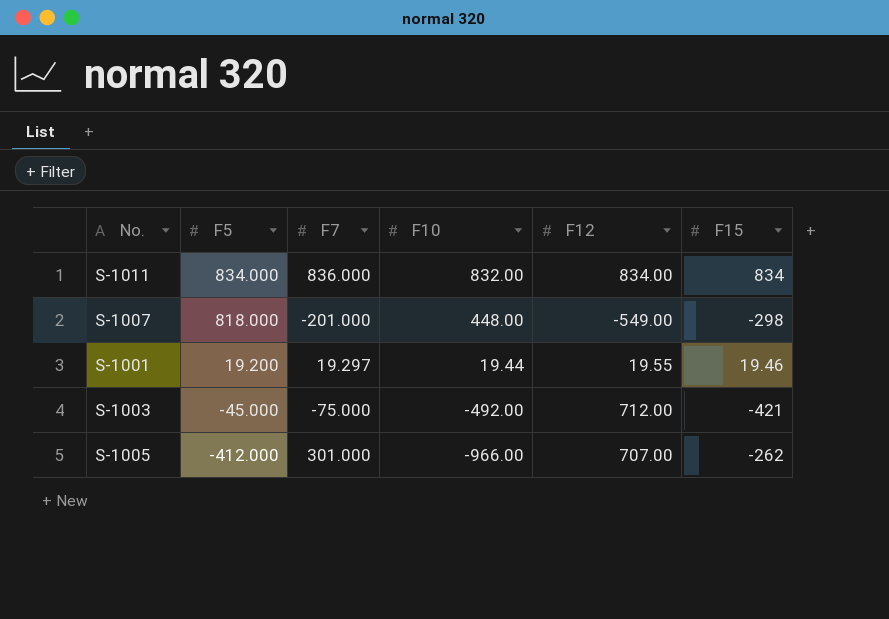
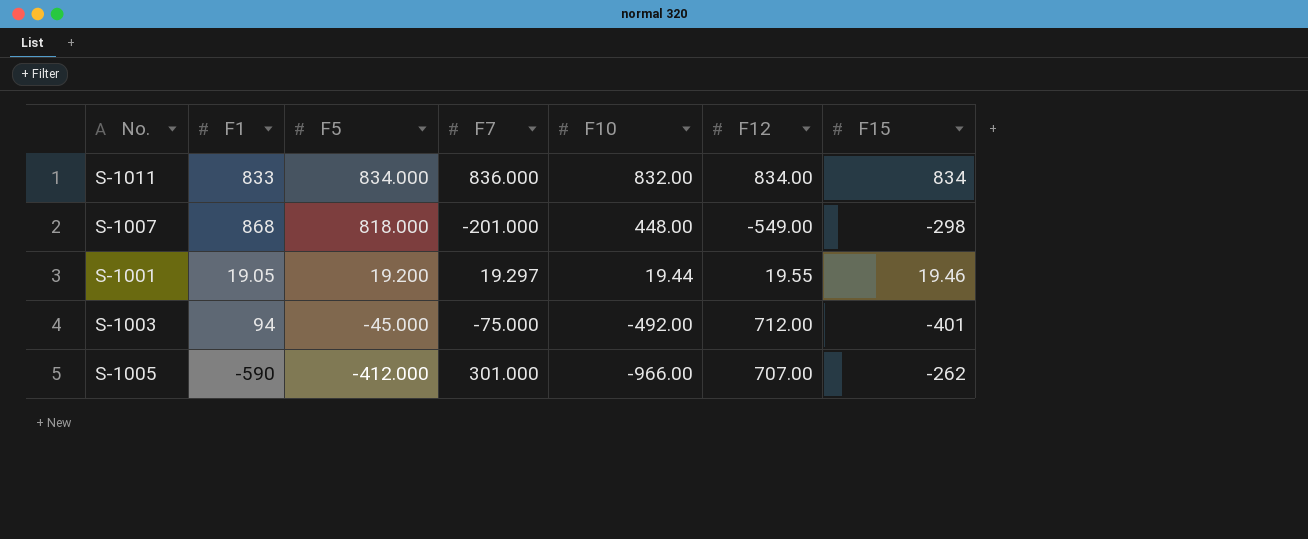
column F1 | position: none -> 2
S-1003 | F15: -421 -> -401

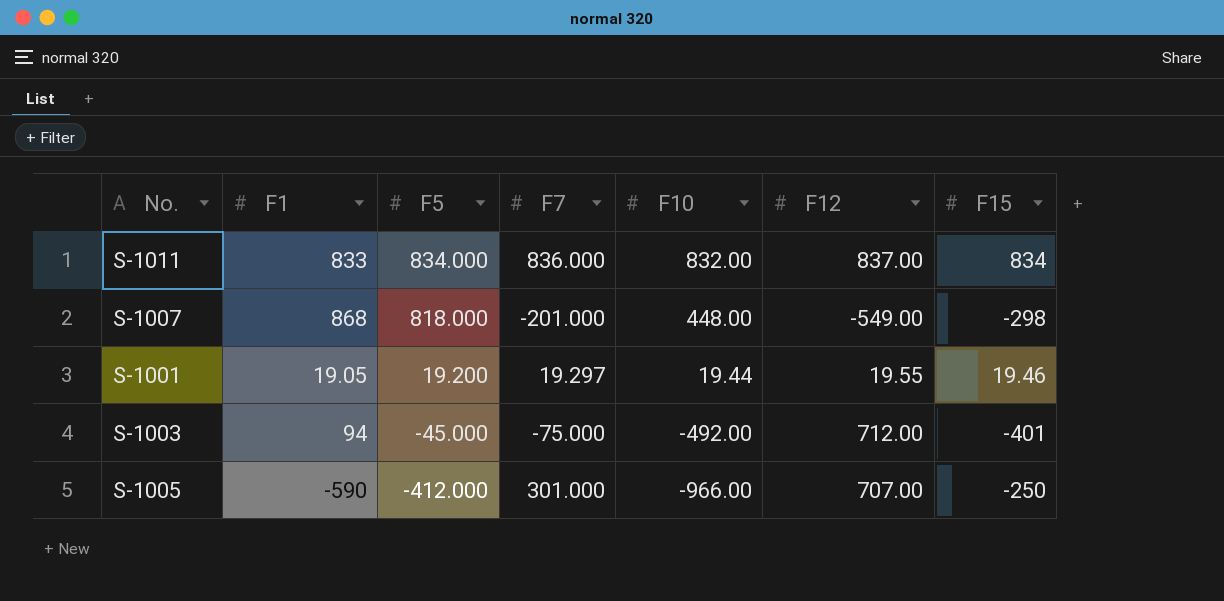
S-1011 | F12: 834.00 -> 837.00
S-1005 | F15: -262 -> -250

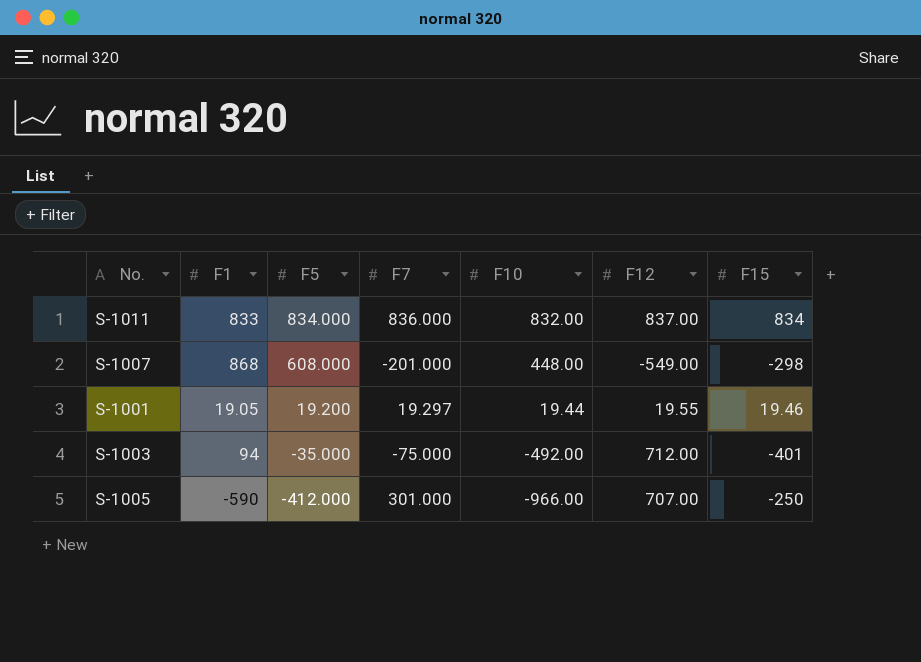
S-1007 | F5: 818.000 -> 608.000
S-1003 | F5: -45.000 -> -35.000

